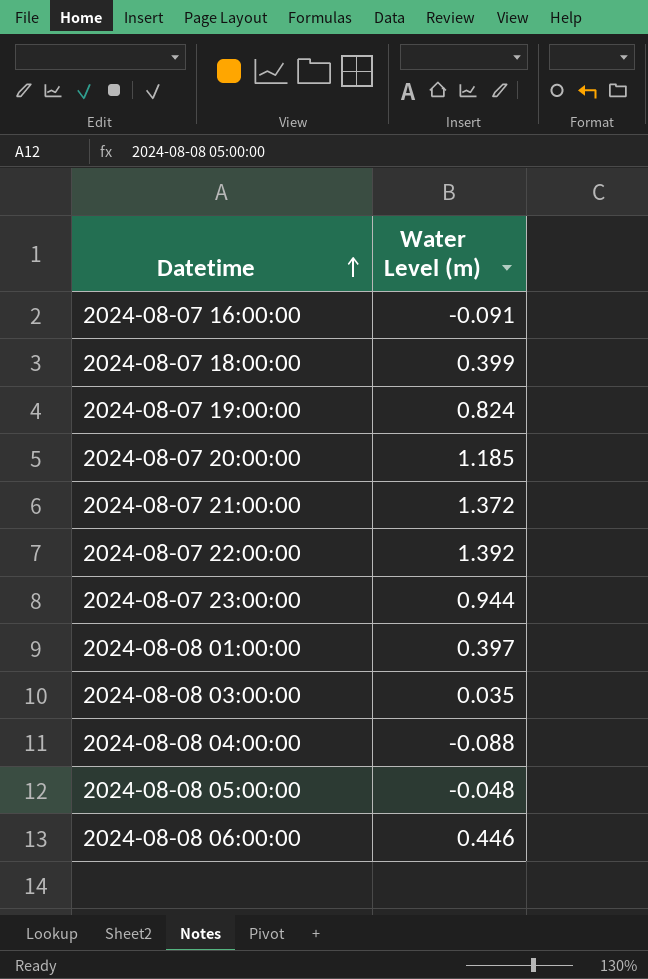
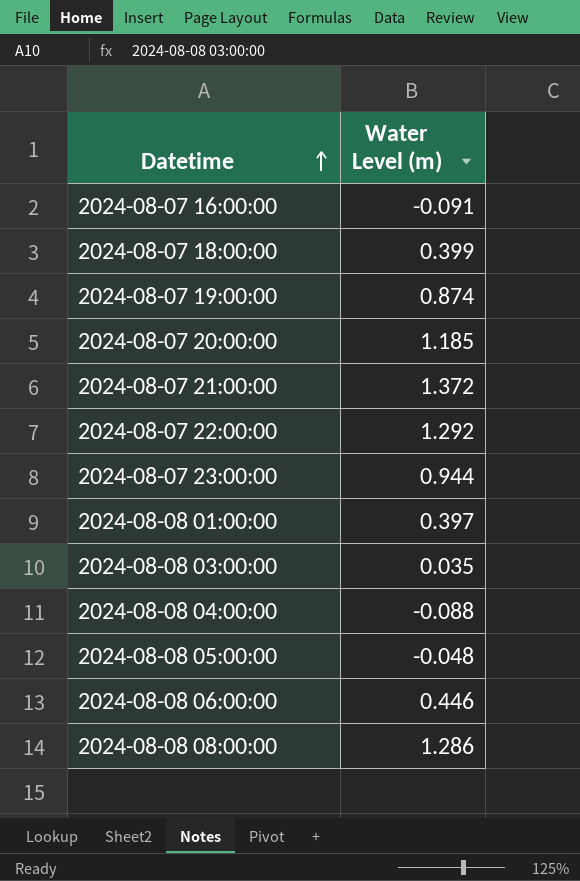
2024-08-07 19:00:00 | Water Level (m): 0.824 -> 0.874
2024-08-07 22:00:00 | Water Level (m): 1.392 -> 1.292
row 2024-08-08 08:00:00: none -> 1.286

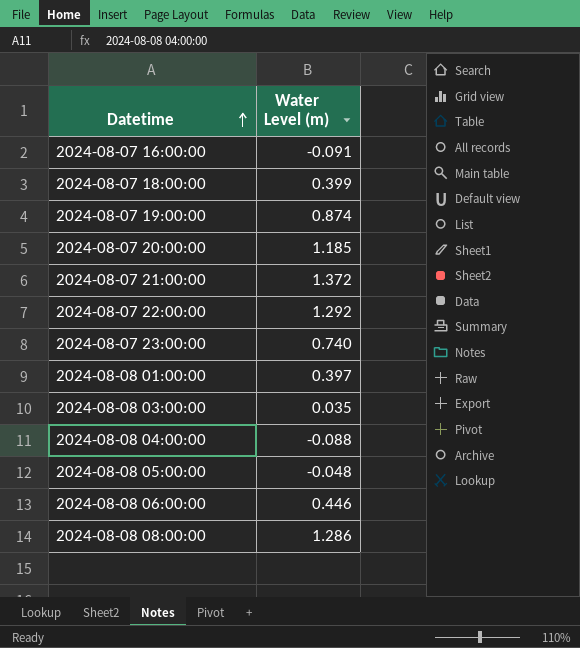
2024-08-07 23:00:00 | Water Level (m): 0.944 -> 0.740

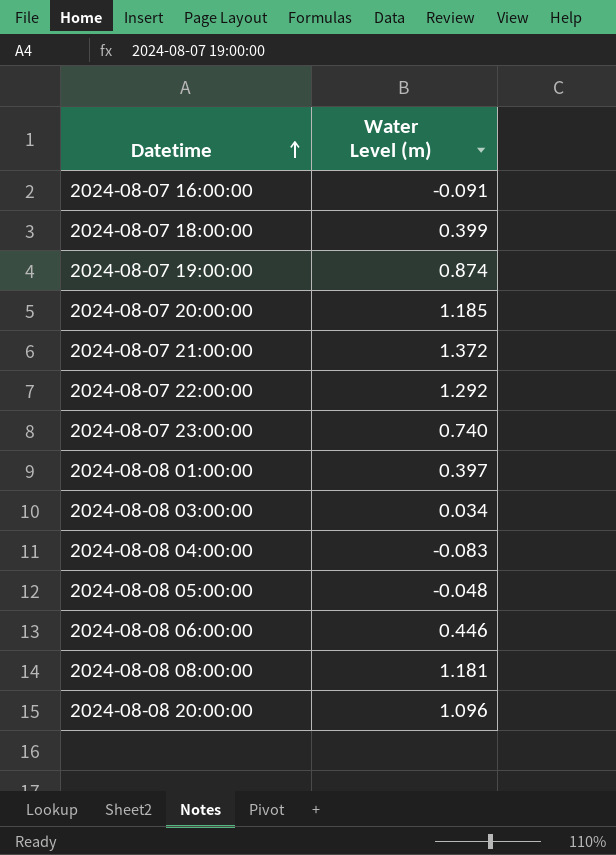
2024-08-08 03:00:00 | Water Level (m): 0.035 -> 0.034
2024-08-08 04:00:00 | Water Level (m): -0.088 -> -0.083
2024-08-08 08:00:00 | Water Level (m): 1.286 -> 1.181
row 2024-08-08 20:00:00: none -> 1.096

